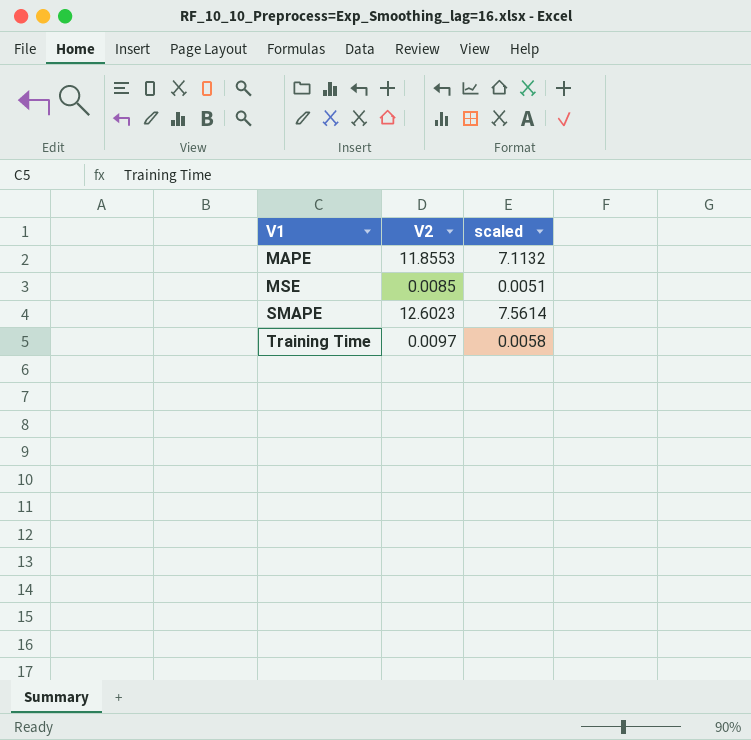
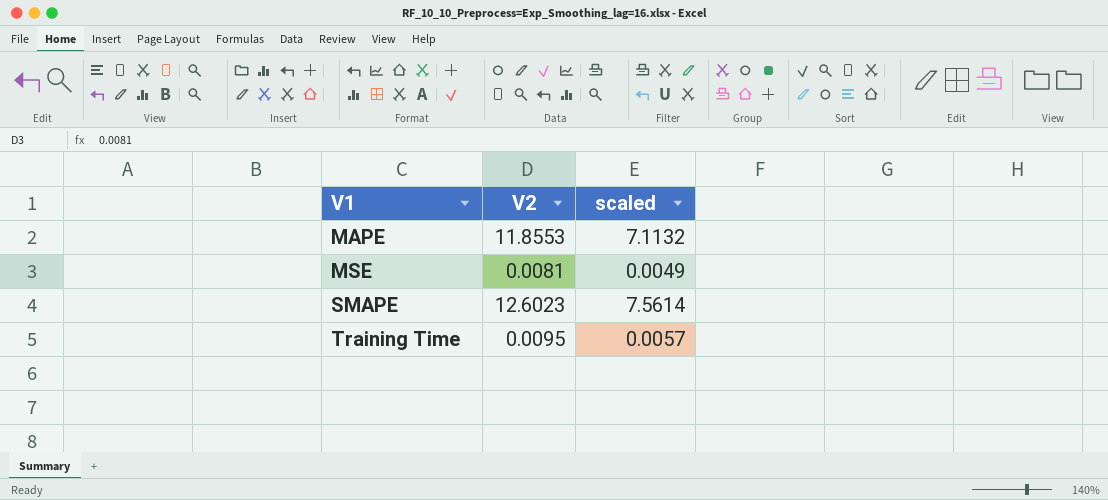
MSE | V2: 0.0085 -> 0.0081
MSE | scaled: 0.0051 -> 0.0049
Training Time | V2: 0.0097 -> 0.0095
Training Time | scaled: 0.0058 -> 0.0057

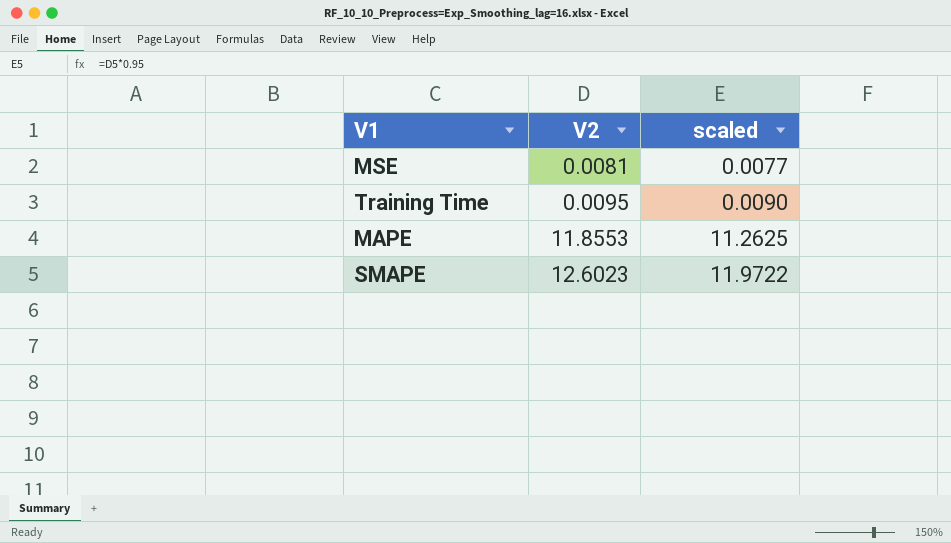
row order: V1 ascending -> V2 ascending
column scaled | formula: [V2] * 0.6 -> [V2] * 0.95

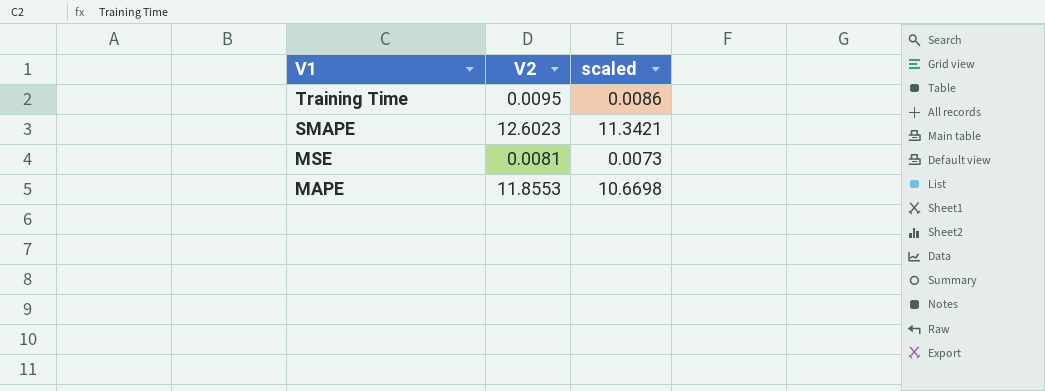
row order: V2 ascending -> V1 descending
column scaled | formula: [V2] * 0.95 -> [V2] * 0.9

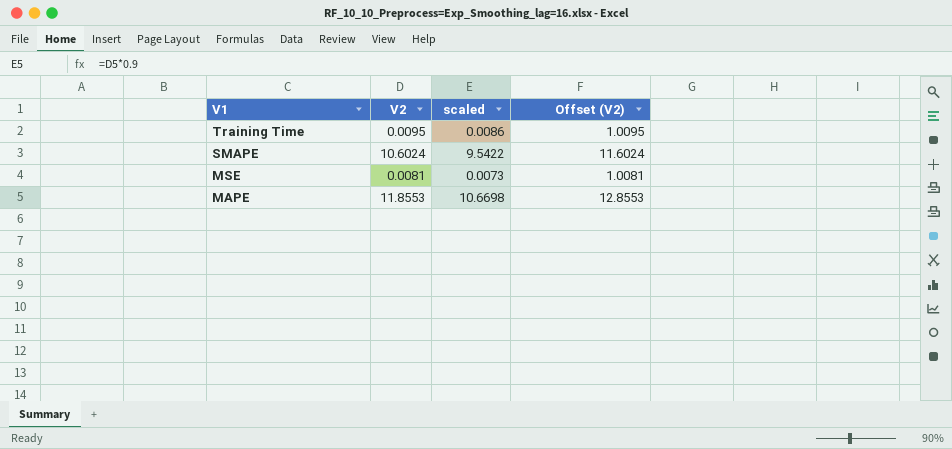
column Offset (V2) | formula: none -> [V2] + 1
SMAPE | V2: 12.6023 -> 10.6024
SMAPE | scaled: 11.3421 -> 9.5422

